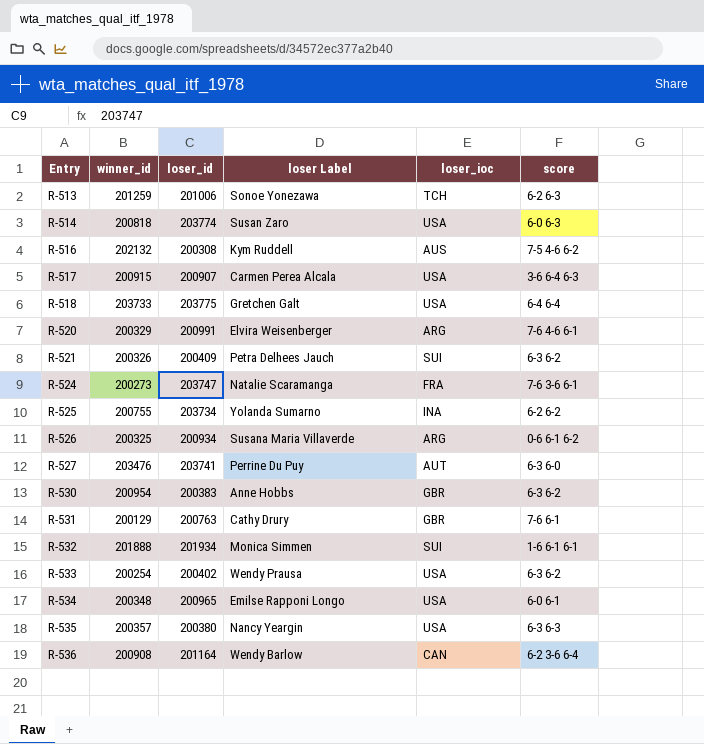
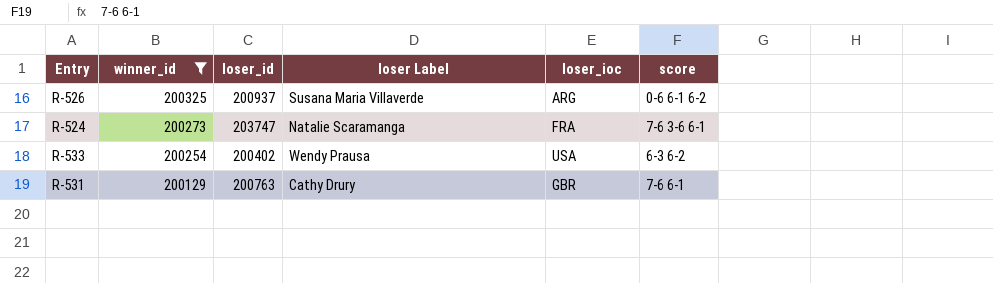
filter: none -> winner_id <= 200325
row order: Entry ascending -> winner_id descending
R-526 | loser_id: 200934 -> 200937

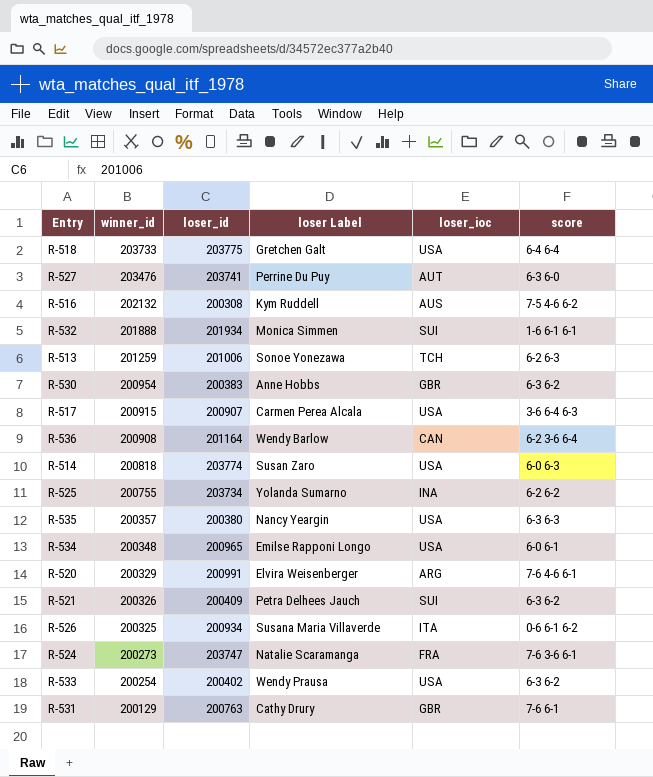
filter: winner_id <= 200325 -> none
R-526 | loser_id: 200937 -> 200934
R-526 | loser_ioc: ARG -> ITA

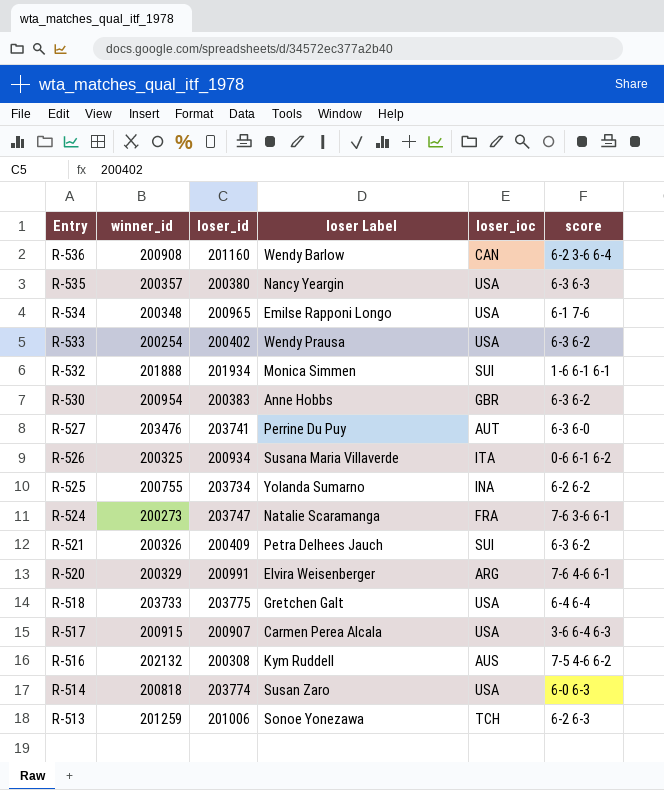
row order: winner_id descending -> Entry descending
row R-531: 200129 | 200763 | Cathy Drury | GBR | 7-6 6-1 -> none
R-536 | loser_id: 201164 -> 201160
R-534 | score: 6-0 6-1 -> 6-1 7-6

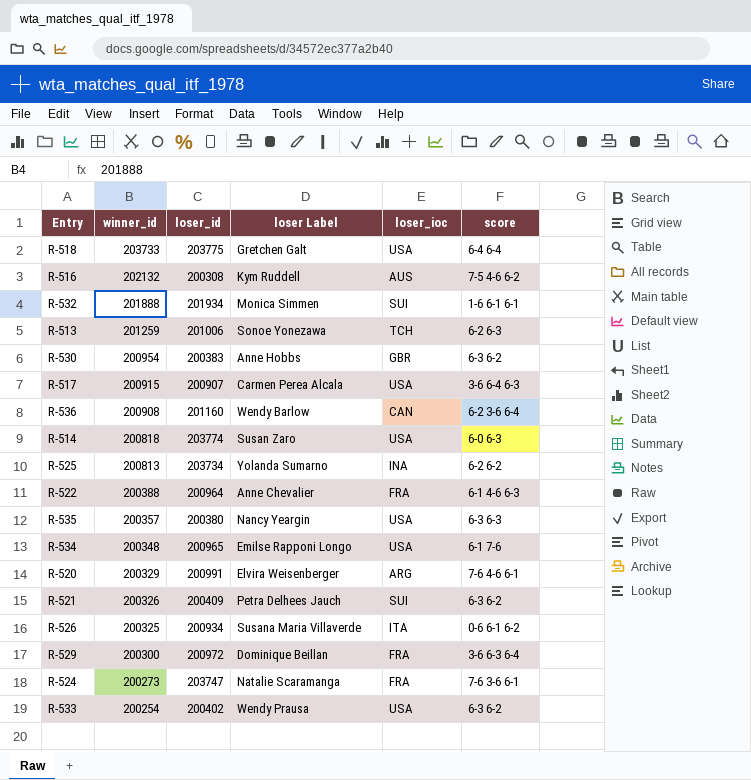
row order: Entry descending -> winner_id descending
row R-527: 203476 | 203741 | Perrine Du Puy | AUT | 6-3 6-0 -> none
R-525 | winner_id: 200755 -> 200813
row R-522: none -> 200388 | 200964 | Anne Chevalier | FRA | 6-1 4-6 6-3
row R-529: none -> 200300 | 200972 | Dominique Beillan | FRA | 3-6 6-3 6-4

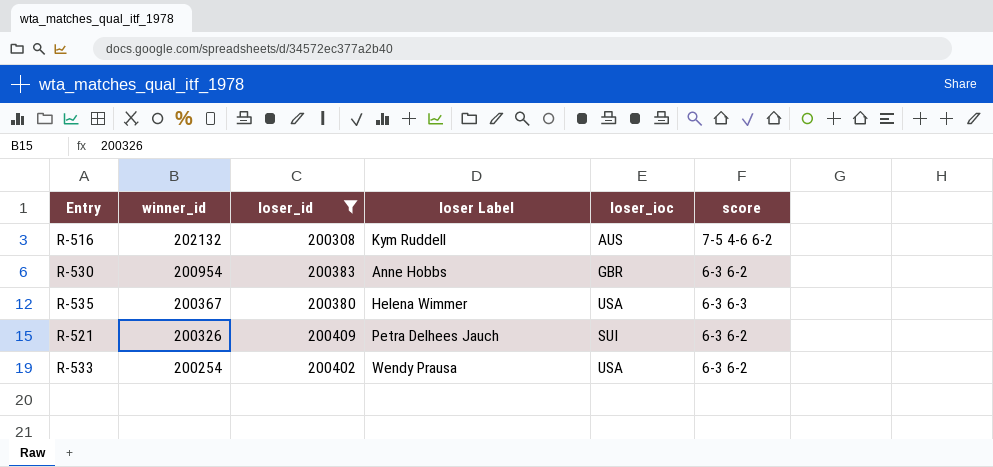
filter: none -> loser_id <= 200409
R-535 | winner_id: 200357 -> 200367
R-535 | loser Label: Nancy Yeargin -> Helena Wimmer

